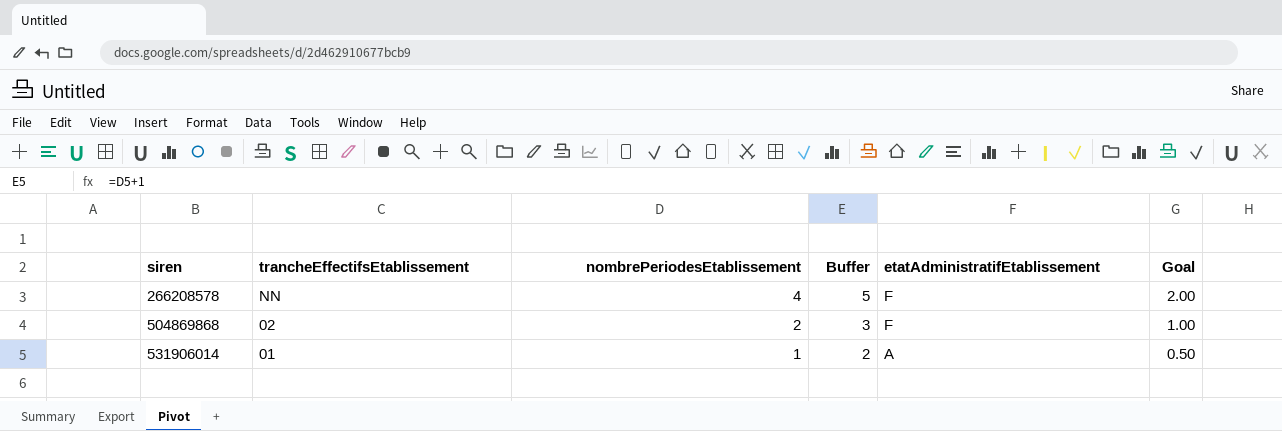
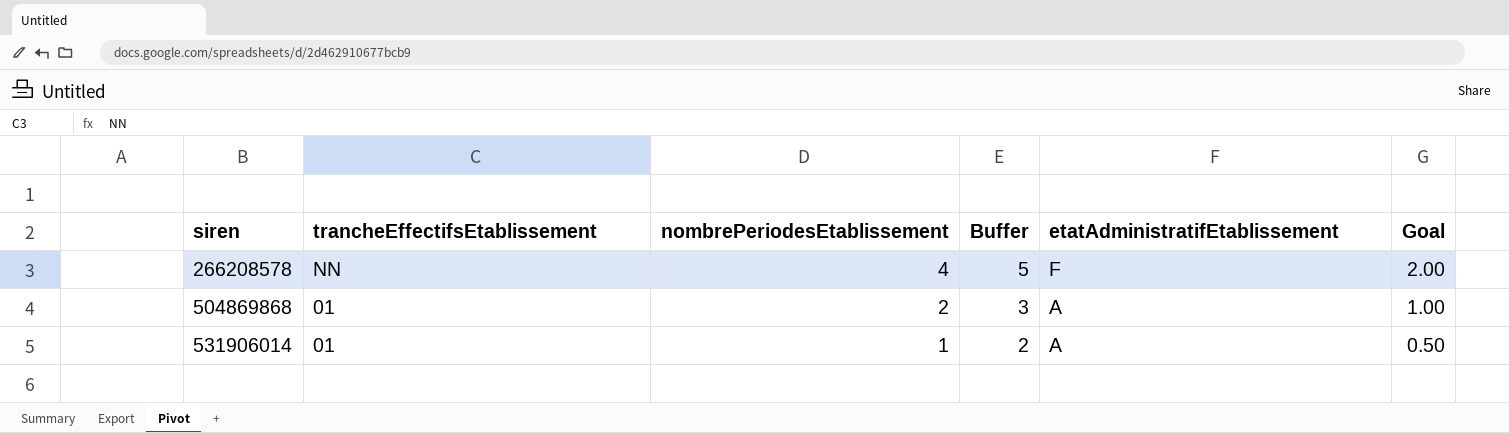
504869868 | trancheEffectifsEtablissement: 02 -> 01
504869868 | etatAdministratifEtablissement: F -> A

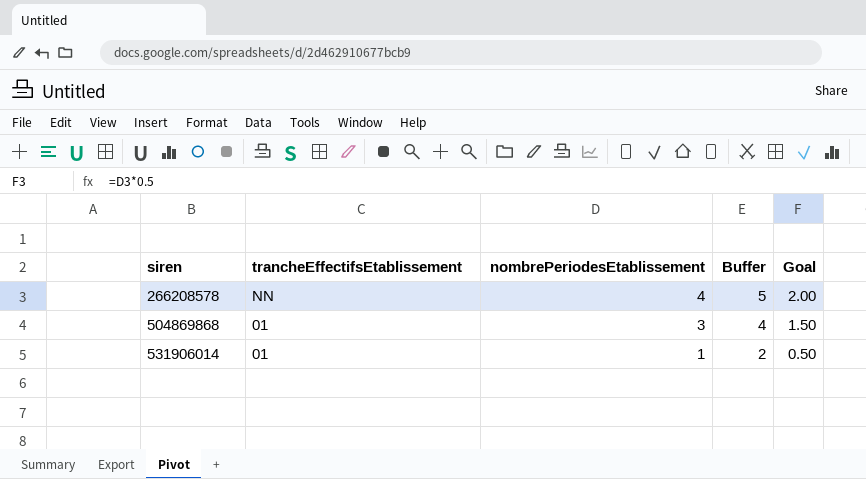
column etatAdministratifEtablissement | position: 5 -> none
504869868 | nombrePeriodesEtablissement: 2 -> 3
504869868 | Buffer: 3 -> 4
504869868 | Goal: 1.00 -> 1.50

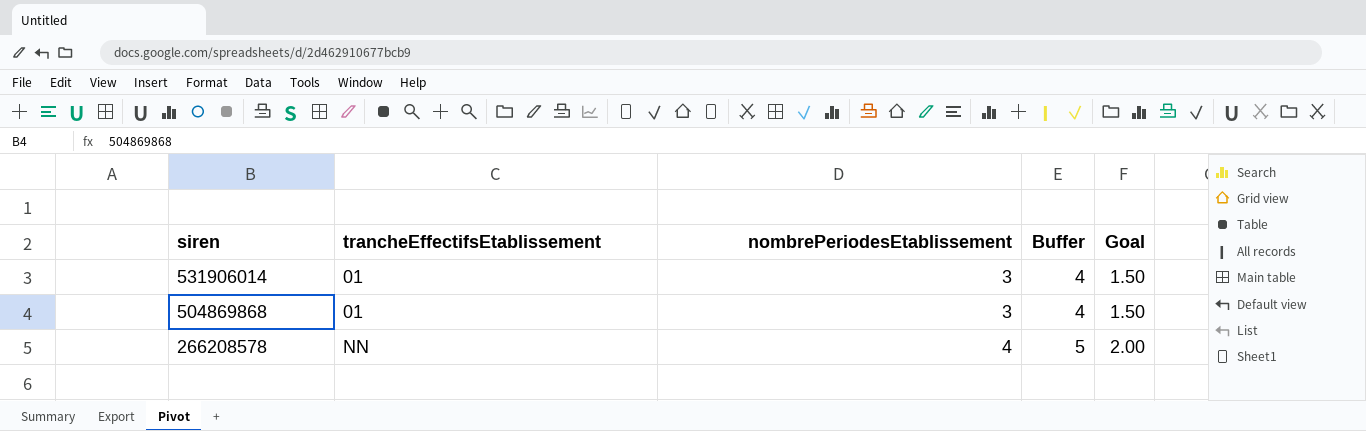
row order: siren ascending -> siren descending
531906014 | nombrePeriodesEtablissement: 1 -> 3
531906014 | Buffer: 2 -> 4
531906014 | Goal: 0.50 -> 1.50

